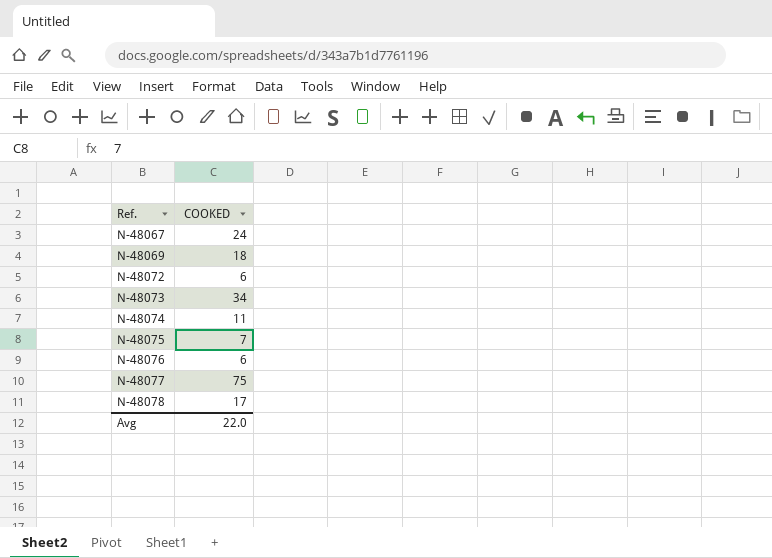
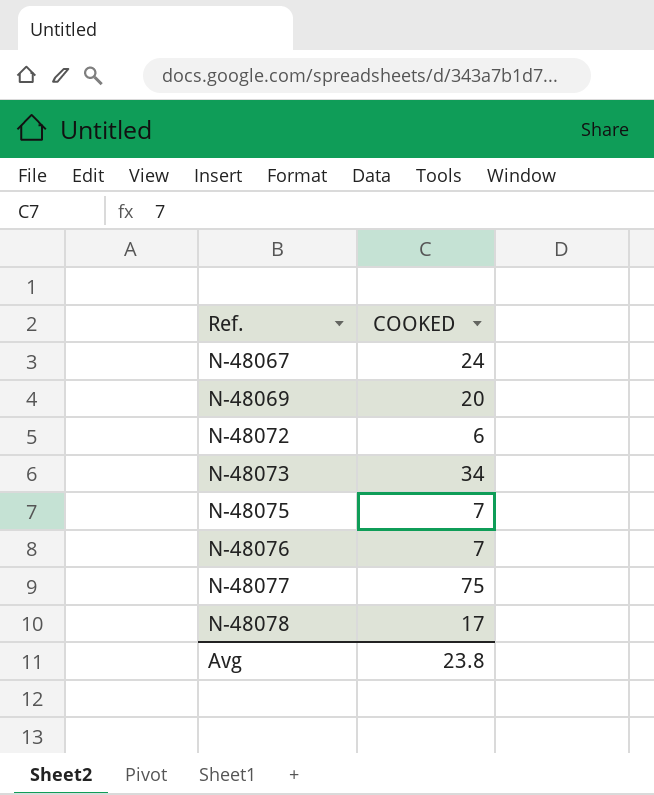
row N-48074: 11 -> none
N-48069 | COOKED: 18 -> 20
N-48076 | COOKED: 6 -> 7
Avg | COOKED: 22.0 -> 23.8

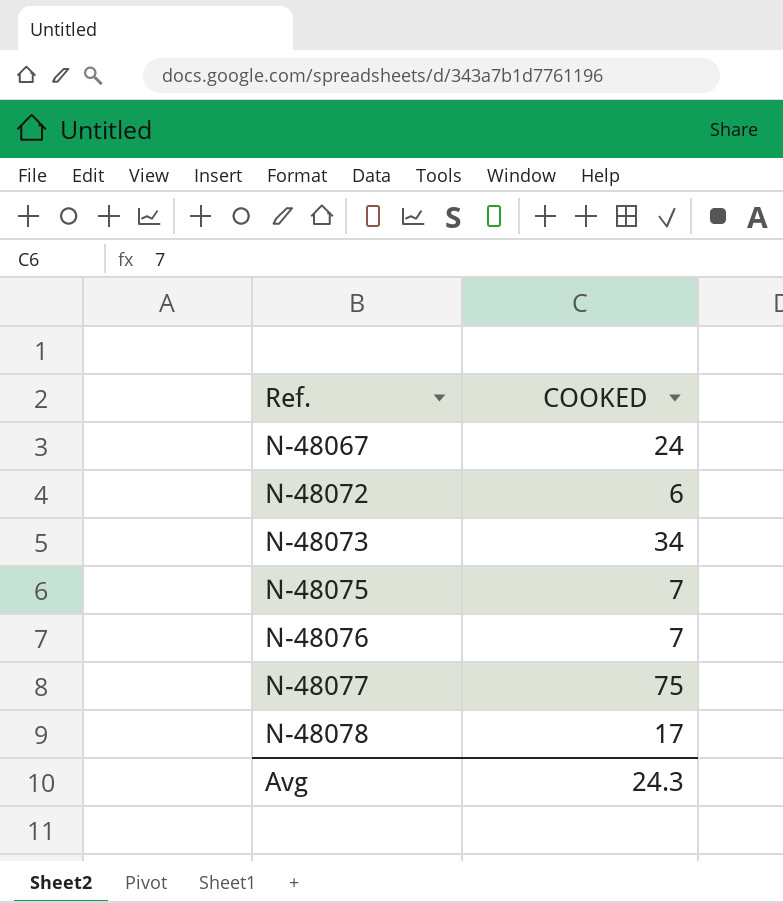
row N-48069: 20 -> none
Avg | COOKED: 23.8 -> 24.3

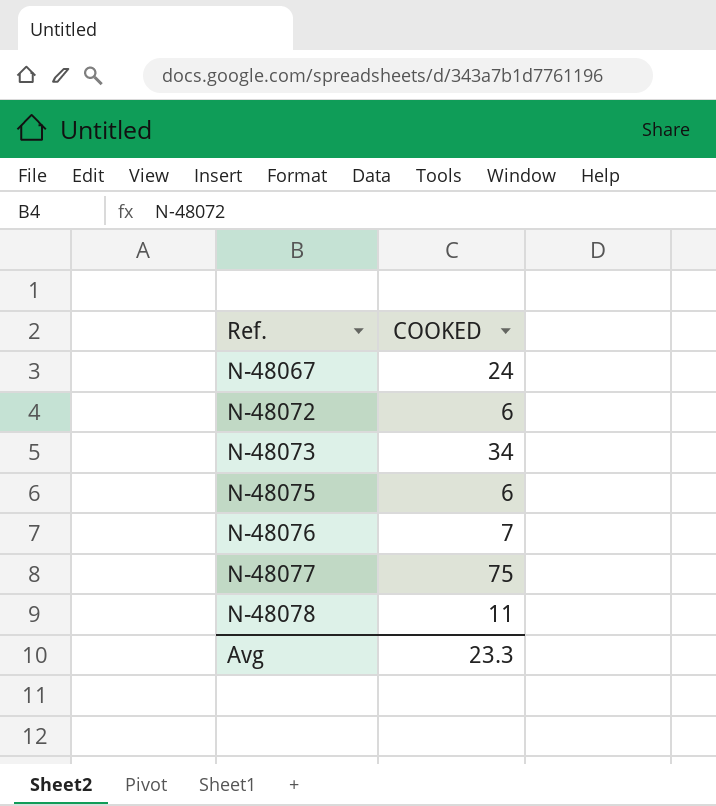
N-48075 | COOKED: 7 -> 6
N-48078 | COOKED: 17 -> 11
Avg | COOKED: 24.3 -> 23.3

